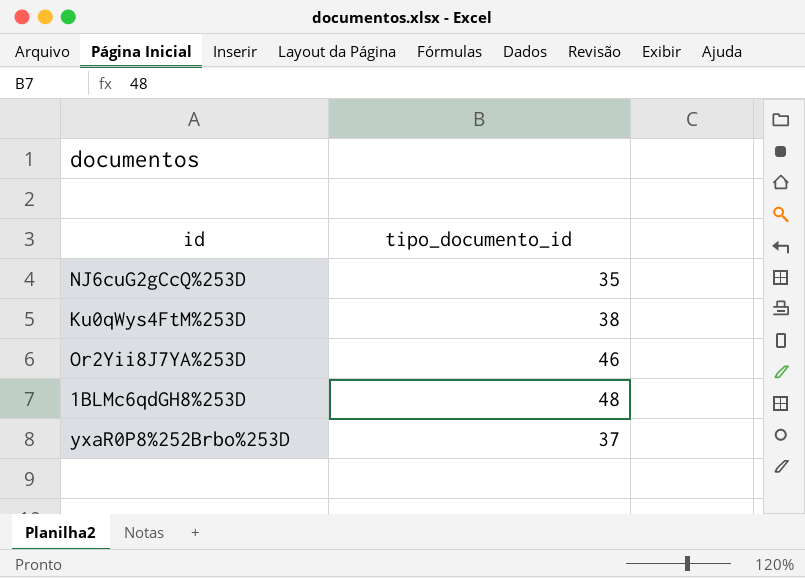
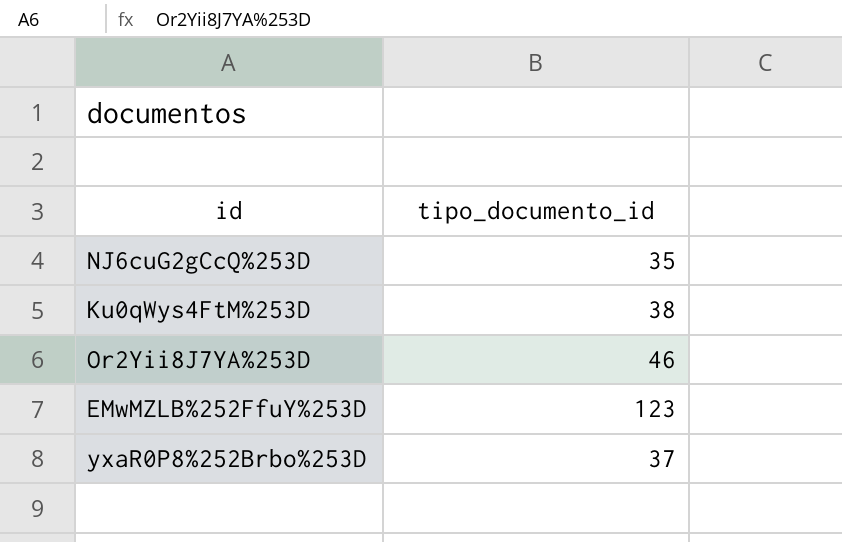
row 1BLMc6qdGH8%253D: 48 -> none
row EMwMZLB%252FfuY%253D: none -> 123

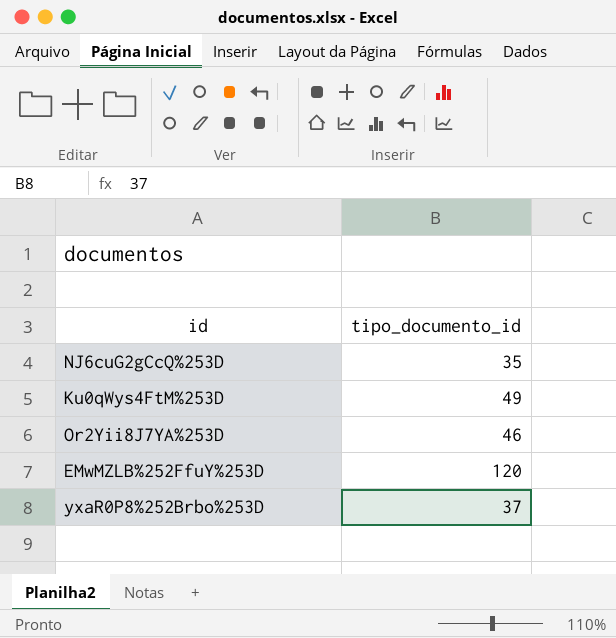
Ku0qWys4FtM%253D | tipo_documento_id: 38 -> 49
EMwMZLB%252FfuY%253D | tipo_documento_id: 123 -> 120

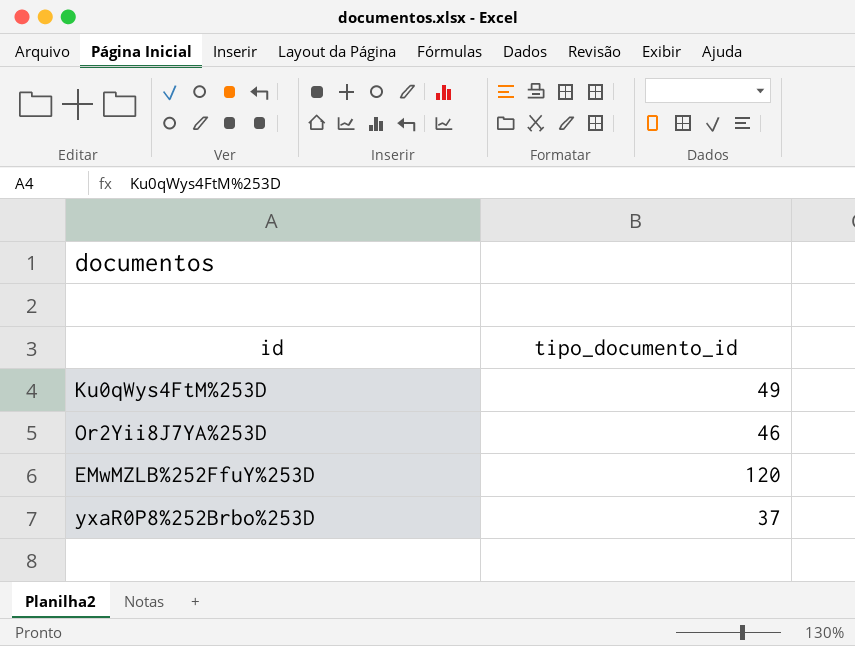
row NJ6cuG2gCcQ%253D: 35 -> none

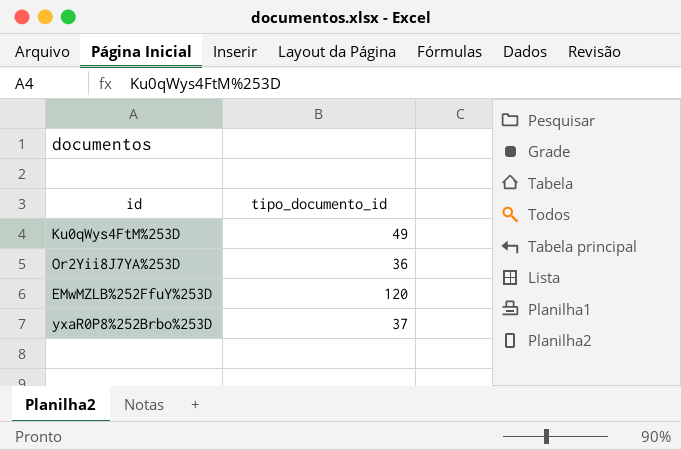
Or2Yii8J7YA%253D | tipo_documento_id: 46 -> 36

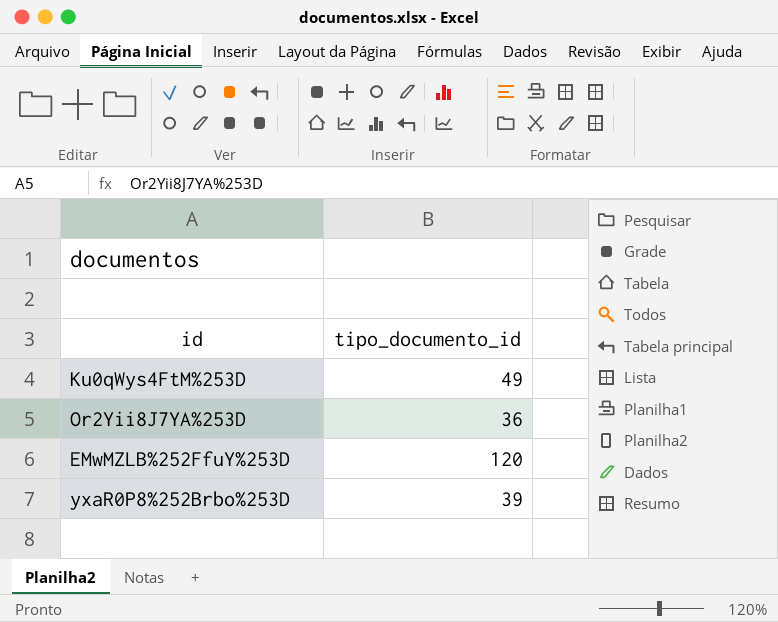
yxaR0P8%252Brbo%253D | tipo_documento_id: 37 -> 39

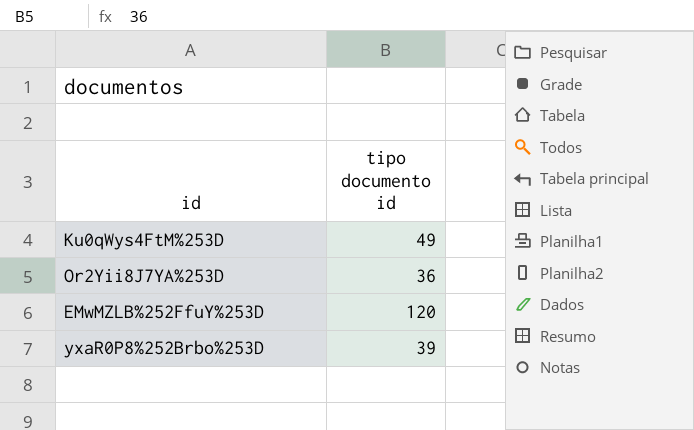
column name: tipo_documento_id -> tipo documento id

